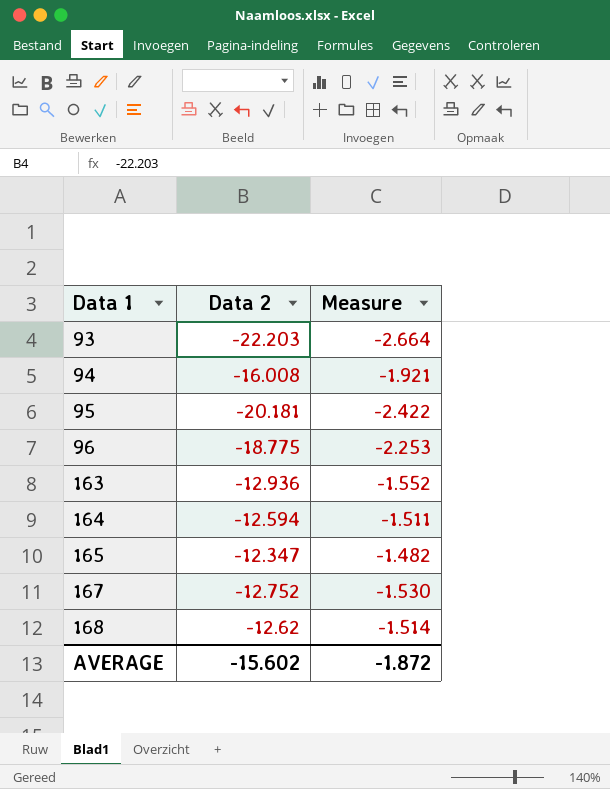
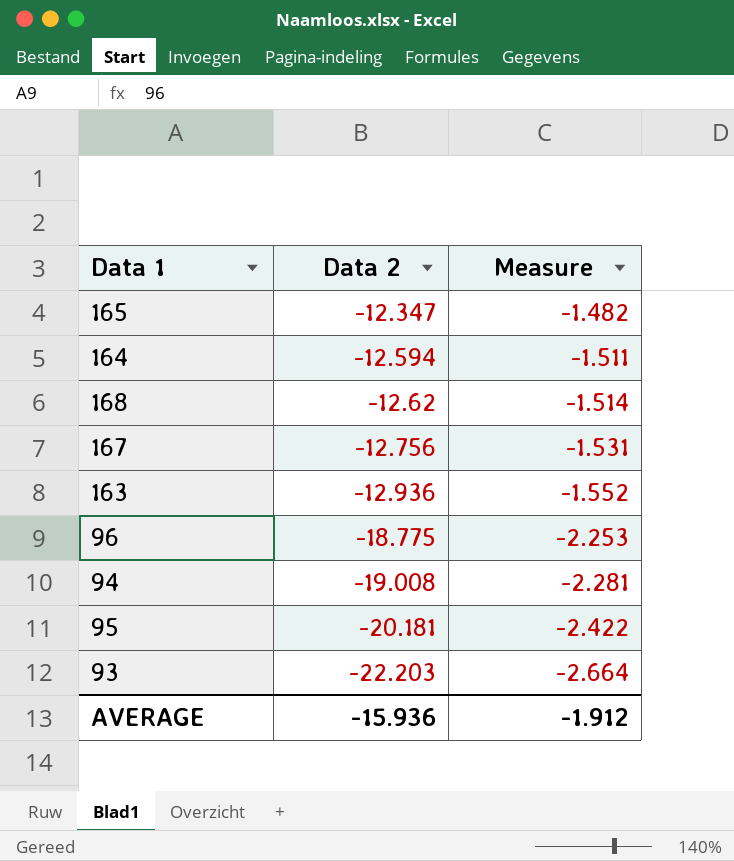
row order: Data 1 ascending -> Data 2 descending
167 | Data 2: -12.752 -> -12.756
167 | Measure: -1.530 -> -1.531
94 | Data 2: -16.008 -> -19.008
94 | Measure: -1.921 -> -2.281
AVERAGE | Data 2: -15.602 -> -15.936
AVERAGE | Measure: -1.872 -> -1.912

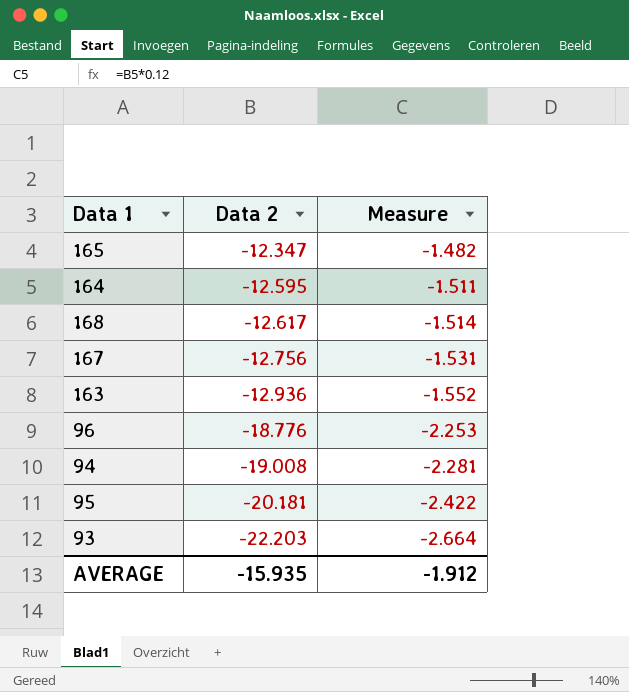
164 | Data 2: -12.594 -> -12.595
168 | Data 2: -12.62 -> -12.617
96 | Data 2: -18.775 -> -18.776
AVERAGE | Data 2: -15.936 -> -15.935

